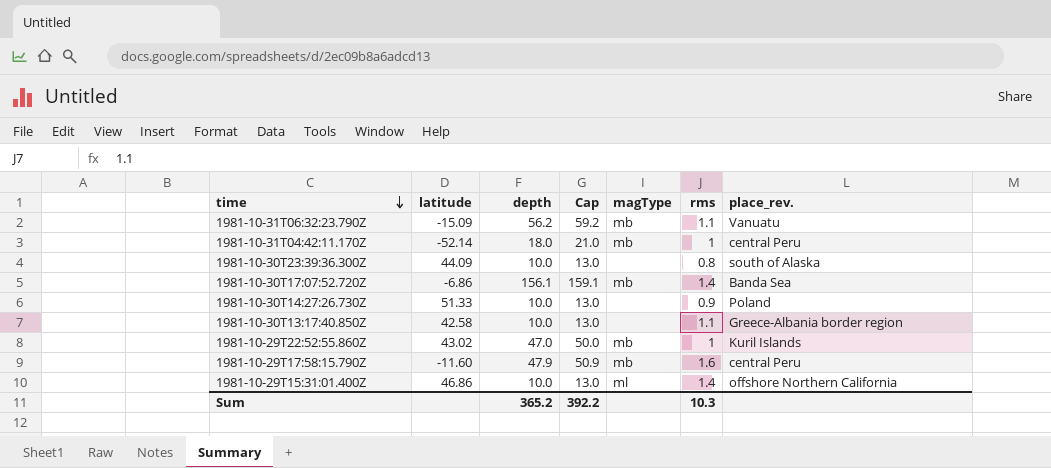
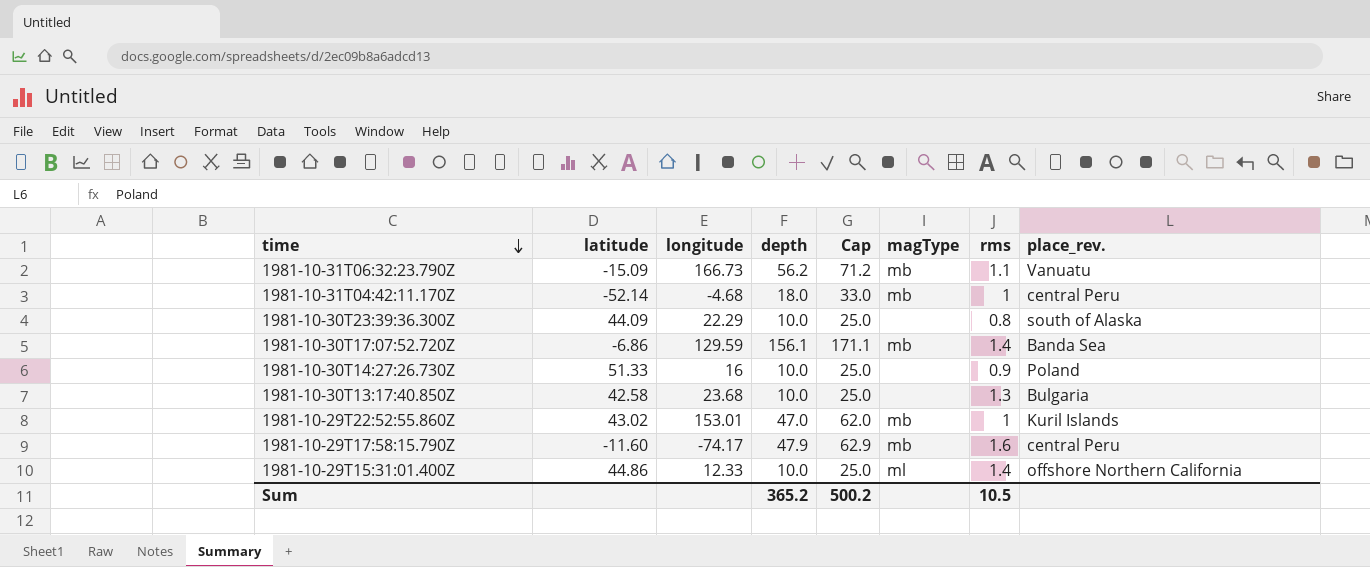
column longitude | position: none -> 3
column Cap | formula: [depth] + 3 -> [depth] + 15
1981-10-30T13:17:40.850Z | rms: 1.1 -> 1.3
1981-10-30T13:17:40.850Z | place_rev.: Greece-Albania border region -> Bulgaria
1981-10-29T15:31:01.400Z | latitude: 46.86 -> 44.86
Sum | Cap: 392.2 -> 500.2
Sum | rms: 10.3 -> 10.5

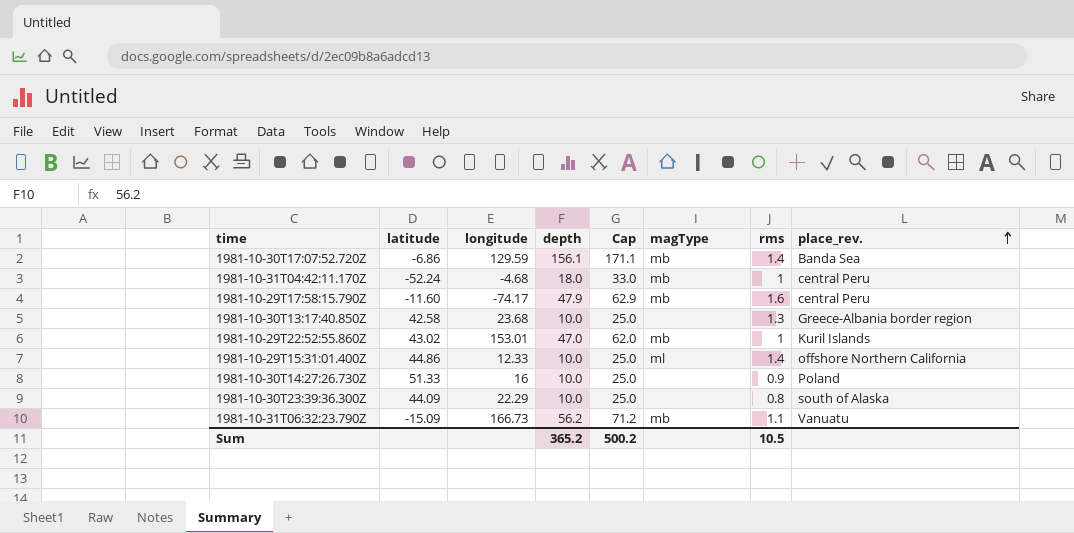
row order: time descending -> place_rev. ascending
1981-10-31T04:42:11.170Z | latitude: -52.14 -> -52.24
1981-10-30T13:17:40.850Z | place_rev.: Bulgaria -> Greece-Albania border region

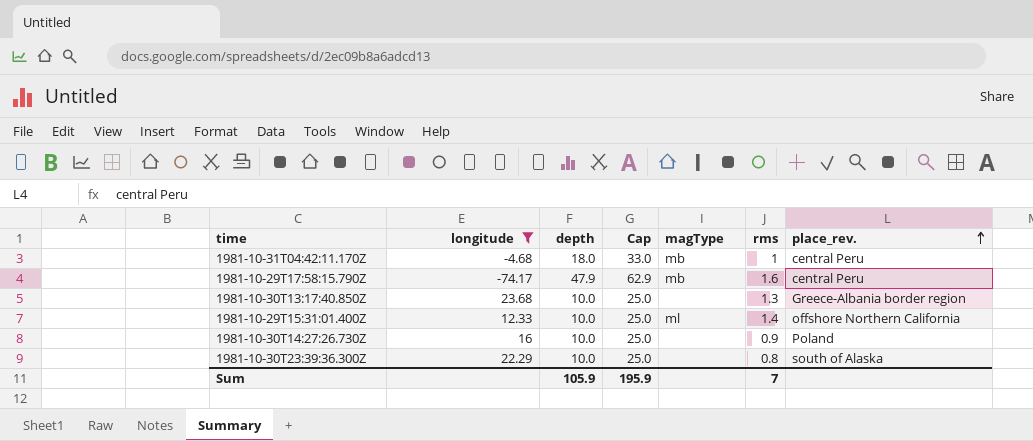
filter: none -> longitude <= 23.68
column latitude | position: 2 -> none
Sum | depth: 365.2 -> 105.9
Sum | Cap: 500.2 -> 195.9
Sum | rms: 10.5 -> 7

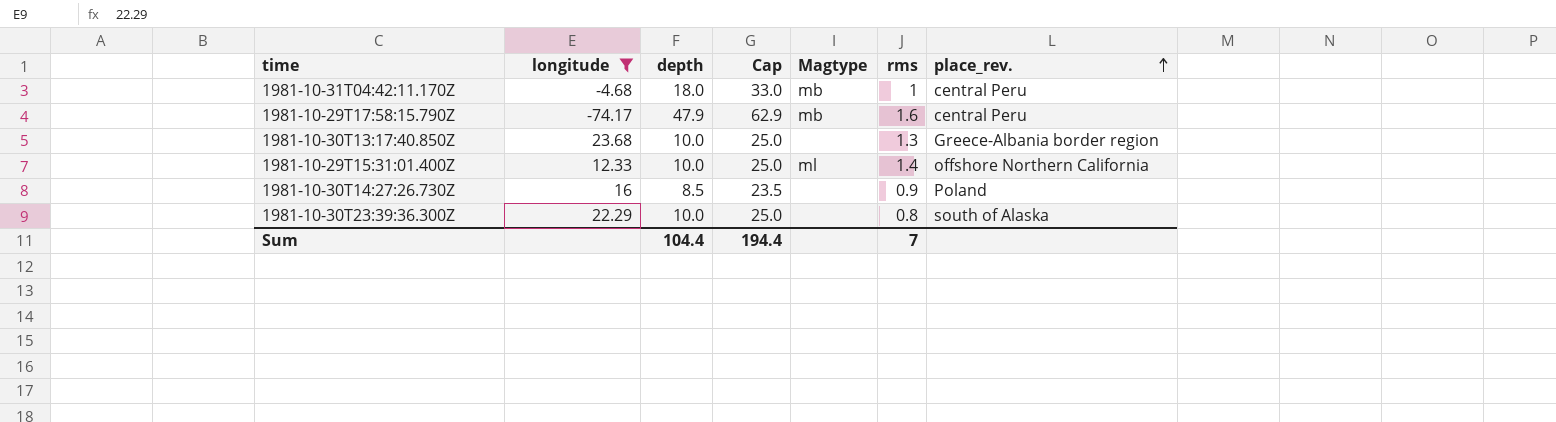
column name: magType -> Magtype
1981-10-30T14:27:26.730Z | depth: 10.0 -> 8.5
1981-10-30T14:27:26.730Z | Cap: 25.0 -> 23.5
Sum | depth: 105.9 -> 104.4
Sum | Cap: 195.9 -> 194.4

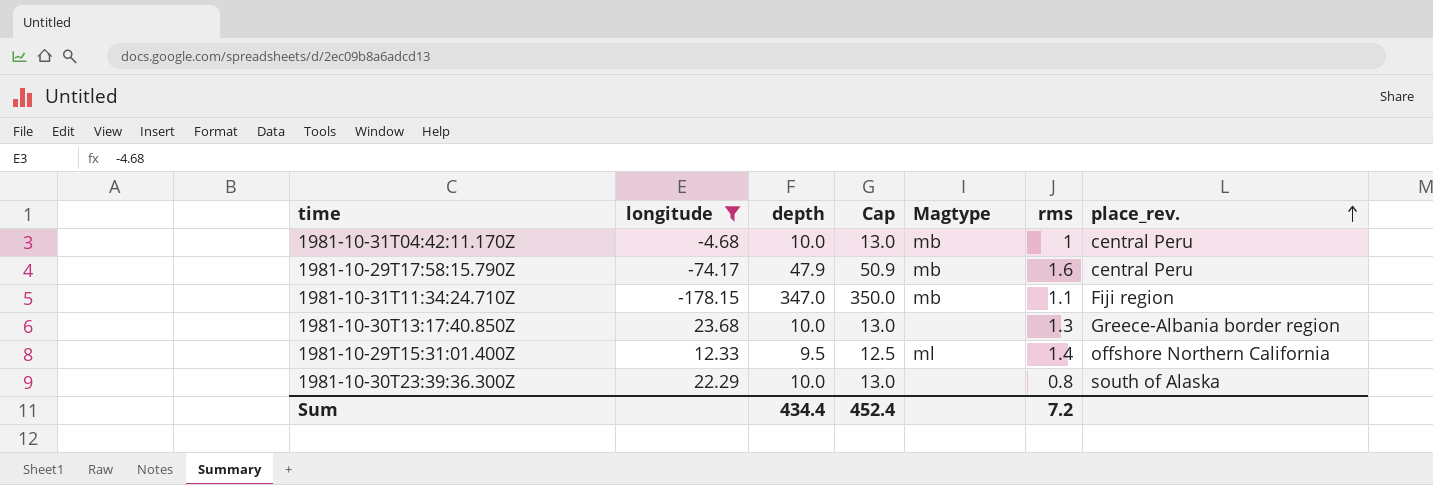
column Cap | formula: [depth] + 15 -> [depth] + 3
row 1981-10-30T14:27:26.730Z: 16 | 8.5 | 23.5 | none | 0.9 | Poland -> none
1981-10-31T04:42:11.170Z | depth: 18.0 -> 10.0
row 1981-10-31T11:34:24.710Z: none -> -178.15 | 347.0 | 350.0 | mb | 1.1 | Fiji region
1981-10-29T15:31:01.400Z | depth: 10.0 -> 9.5
Sum | depth: 104.4 -> 434.4
Sum | Cap: 194.4 -> 452.4
Sum | rms: 7 -> 7.2

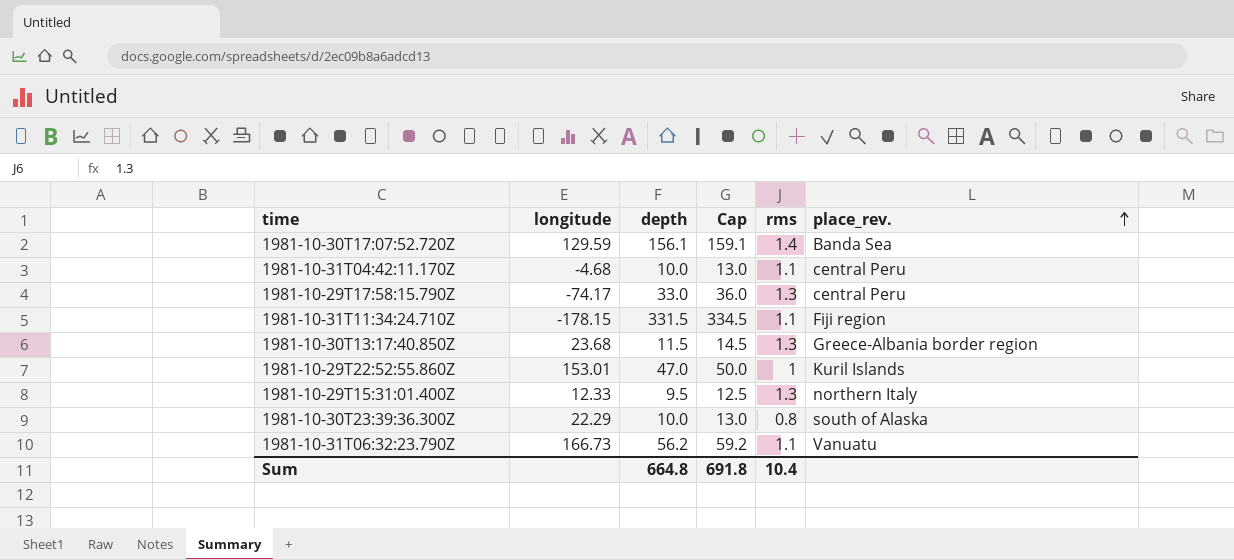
filter: longitude <= 23.68 -> none
column Magtype | position: 5 -> none
1981-10-31T04:42:11.170Z | rms: 1 -> 1.1
1981-10-29T17:58:15.790Z | depth: 47.9 -> 33.0
1981-10-29T17:58:15.790Z | Cap: 50.9 -> 36.0
1981-10-29T17:58:15.790Z | rms: 1.6 -> 1.3
1981-10-31T11:34:24.710Z | depth: 347.0 -> 331.5
1981-10-31T11:34:24.710Z | Cap: 350.0 -> 334.5
1981-10-30T13:17:40.850Z | depth: 10.0 -> 11.5
1981-10-30T13:17:40.850Z | Cap: 13.0 -> 14.5
1981-10-29T15:31:01.400Z | rms: 1.4 -> 1.3
1981-10-29T15:31:01.400Z | place_rev.: offshore Northern California -> northern Italy
Sum | depth: 434.4 -> 664.8
Sum | Cap: 452.4 -> 691.8
Sum | rms: 7.2 -> 10.4

